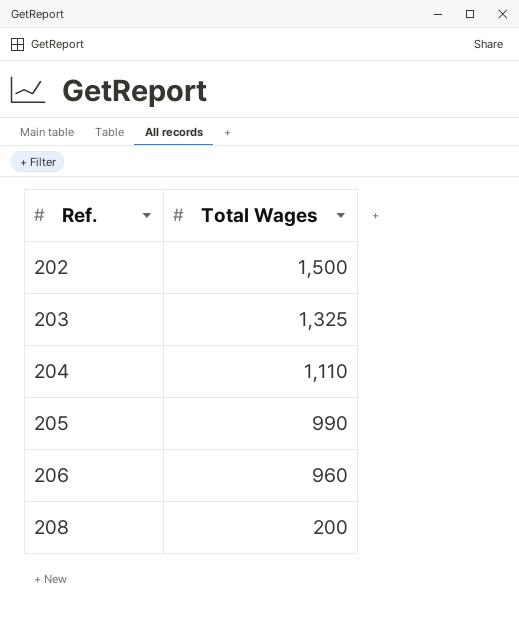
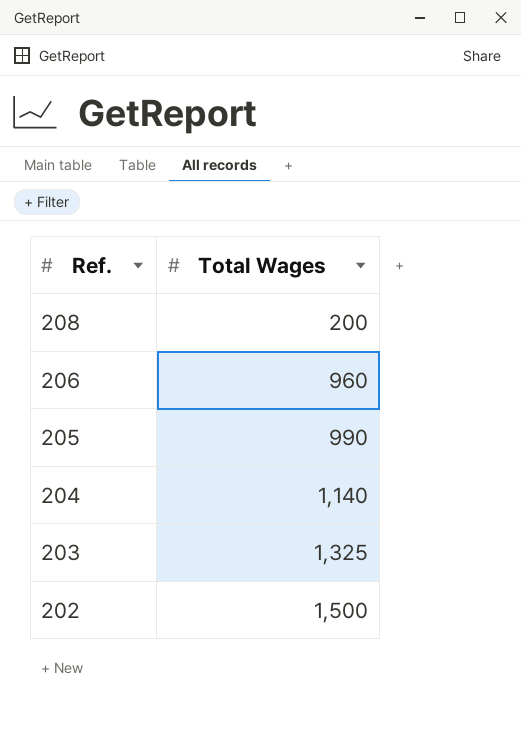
row order: Ref. ascending -> Ref. descending
204 | Total Wages: 1,110 -> 1,140

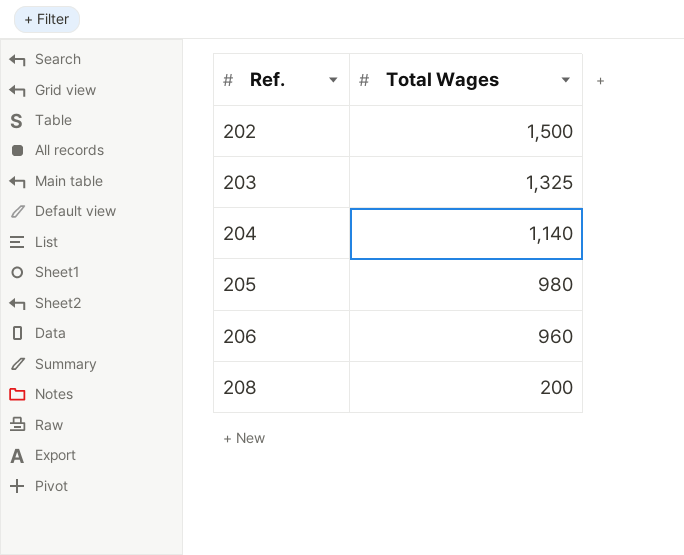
row order: Ref. descending -> Ref. ascending
205 | Total Wages: 990 -> 980

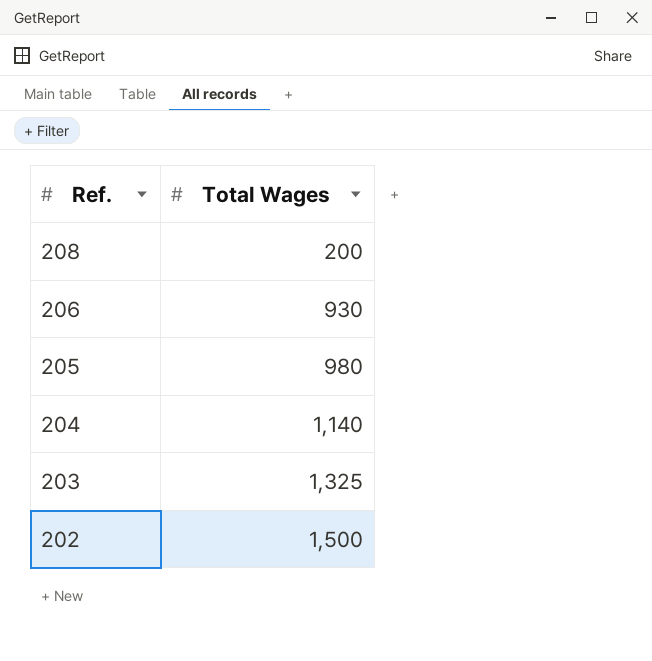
row order: Ref. ascending -> Ref. descending
206 | Total Wages: 960 -> 930

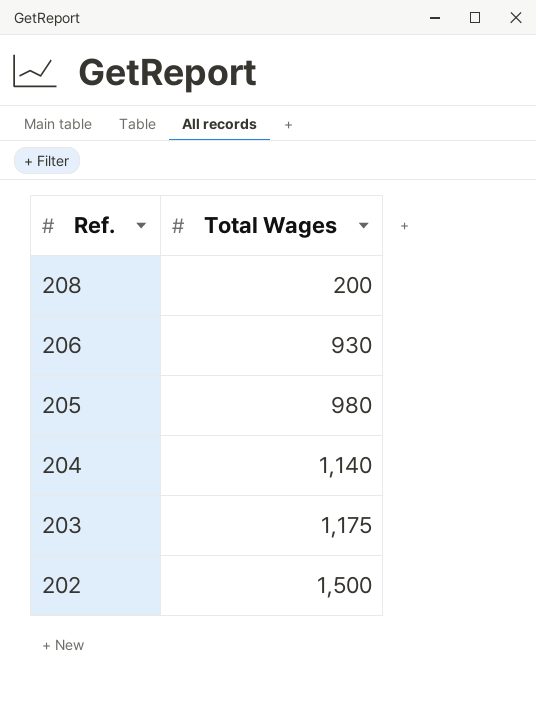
203 | Total Wages: 1,325 -> 1,175

